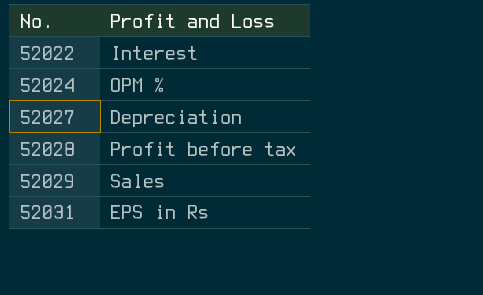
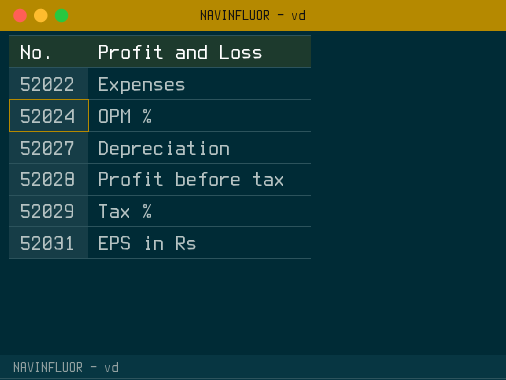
52022 | Profit and Loss: Interest -> Expenses
52029 | Profit and Loss: Sales -> Tax %

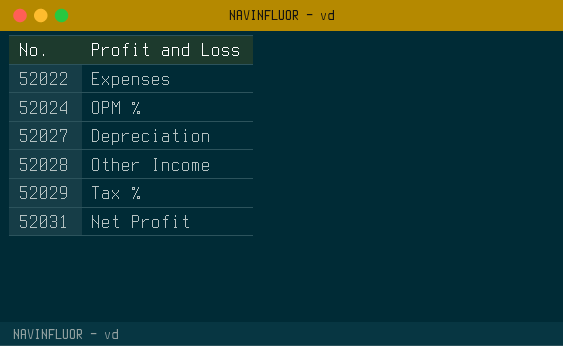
52028 | Profit and Loss: Profit before tax -> Other Income
52031 | Profit and Loss: EPS in Rs -> Net Profit

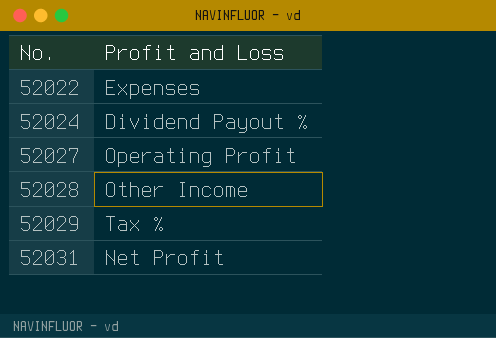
52024 | Profit and Loss: OPM % -> Dividend Payout %
52027 | Profit and Loss: Depreciation -> Operating Profit

